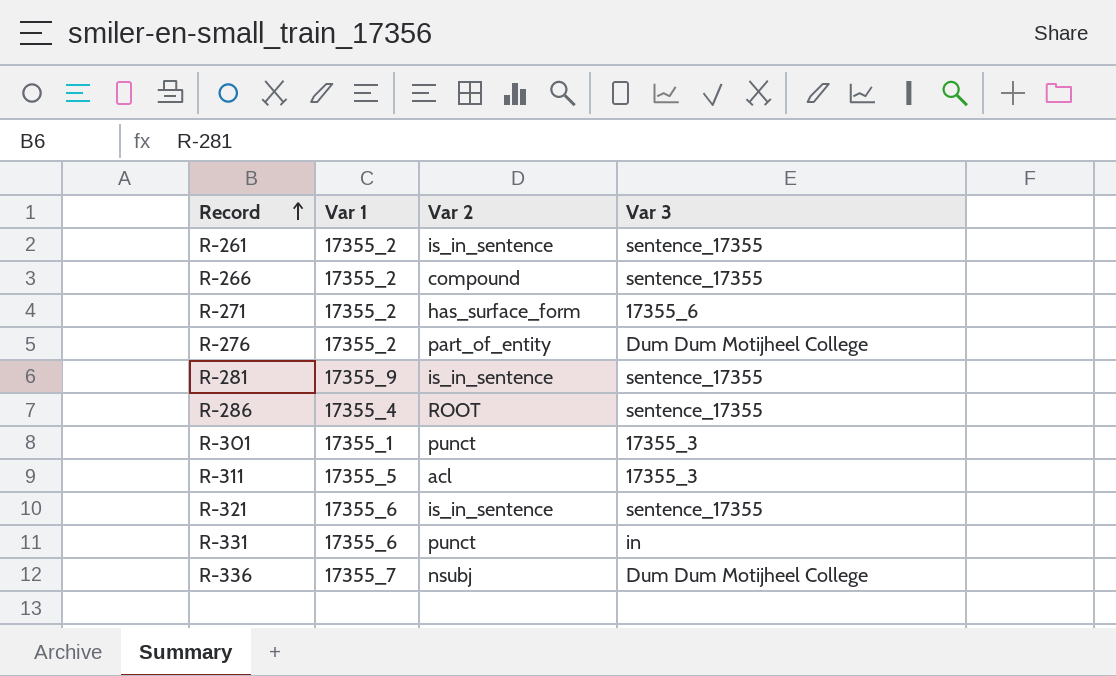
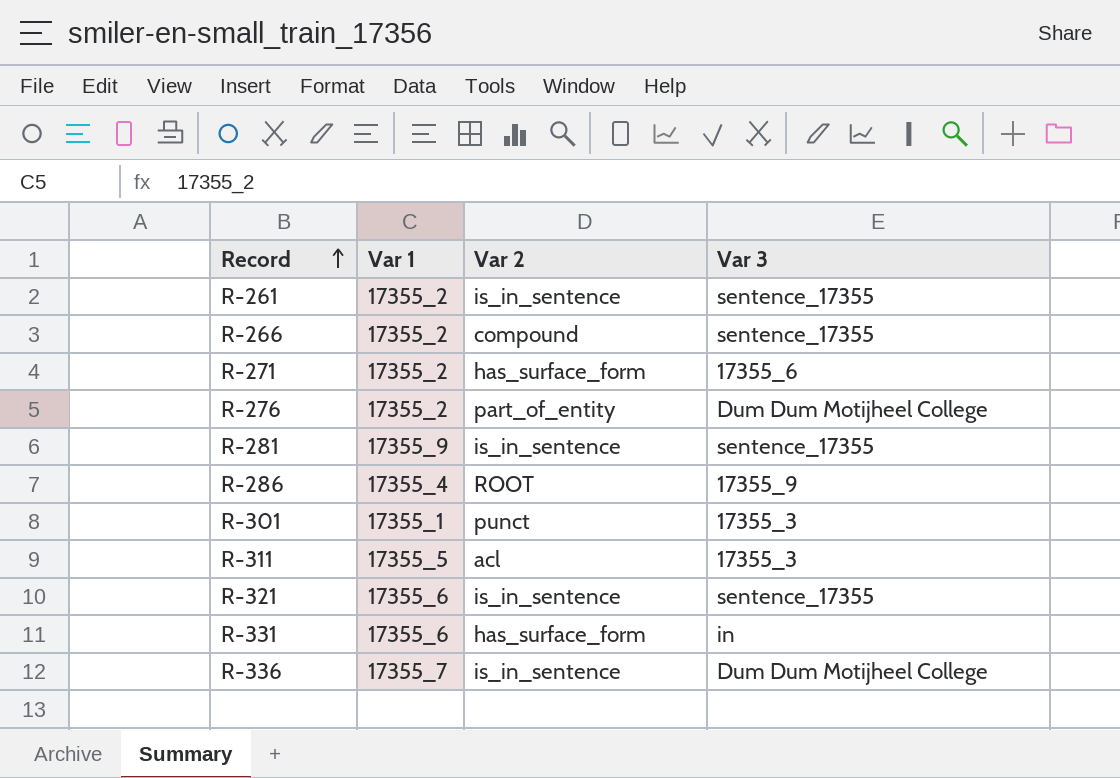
R-286 | Var 3: sentence_17355 -> 17355_9
R-331 | Var 2: punct -> has_surface_form
R-336 | Var 2: nsubj -> is_in_sentence

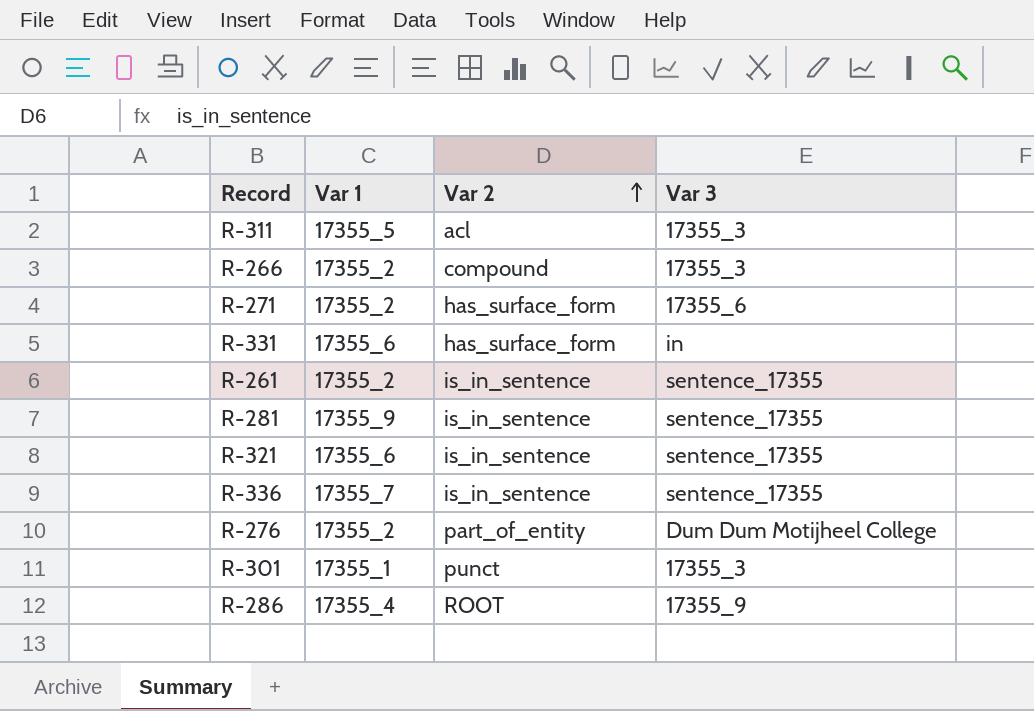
row order: Record ascending -> Var 2 ascending
R-266 | Var 3: sentence_17355 -> 17355_3
R-336 | Var 3: Dum Dum Motijheel College -> sentence_17355

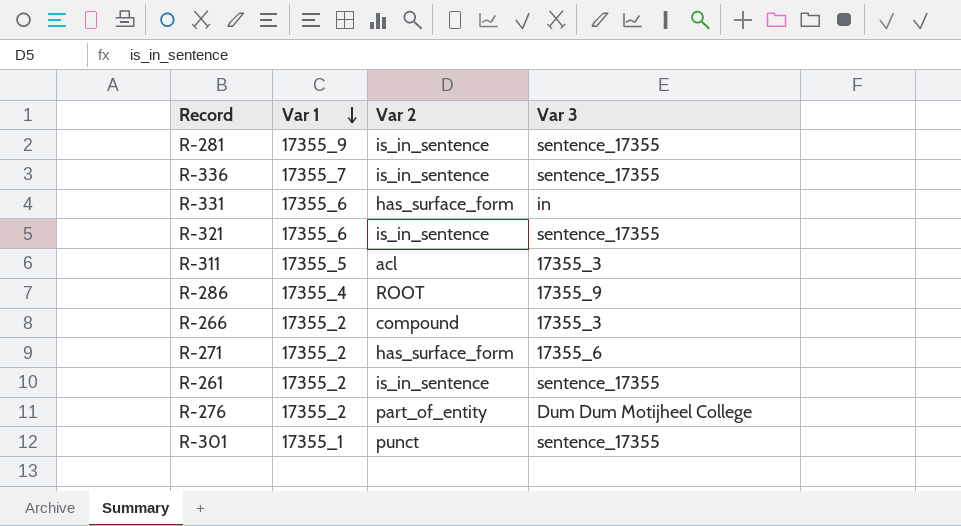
row order: Var 2 ascending -> Var 1 descending
R-301 | Var 3: 17355_3 -> sentence_17355

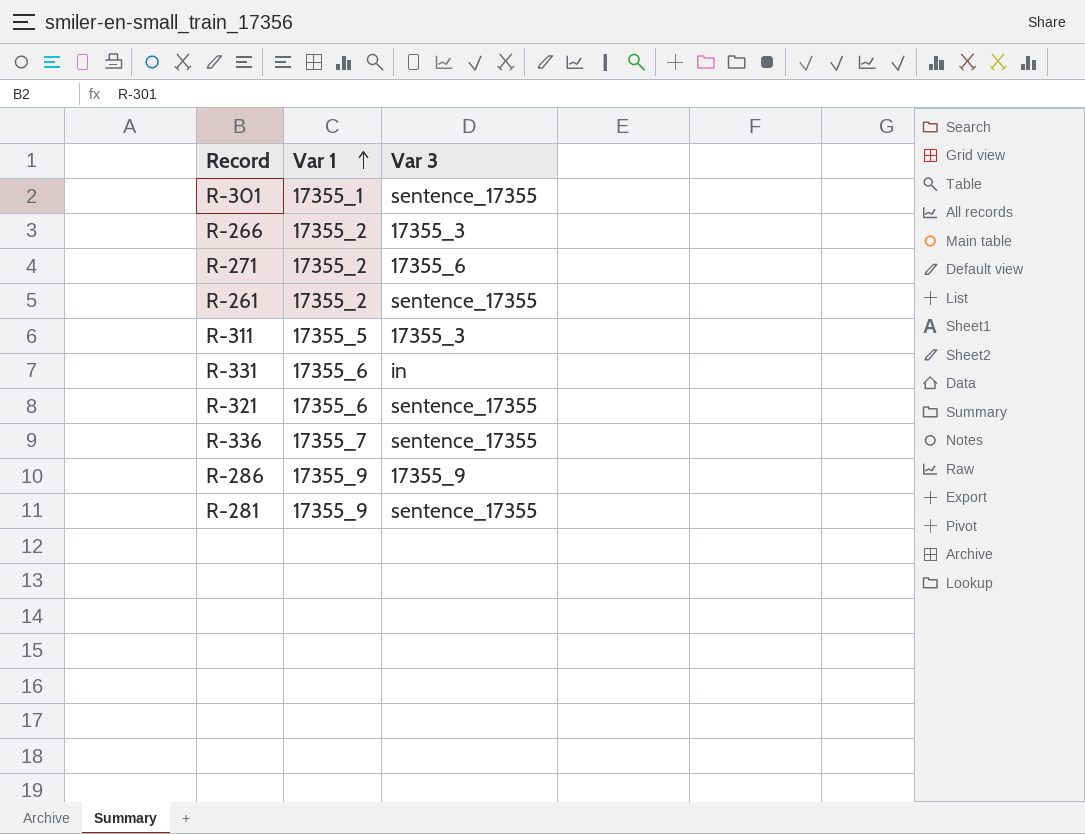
row order: Var 1 descending -> Var 1 ascending
column Var 2 | position: 3 -> none
row R-276: 17355_2 | part_of_entity | Dum Dum Motijheel College -> none
R-286 | Var 1: 17355_4 -> 17355_9

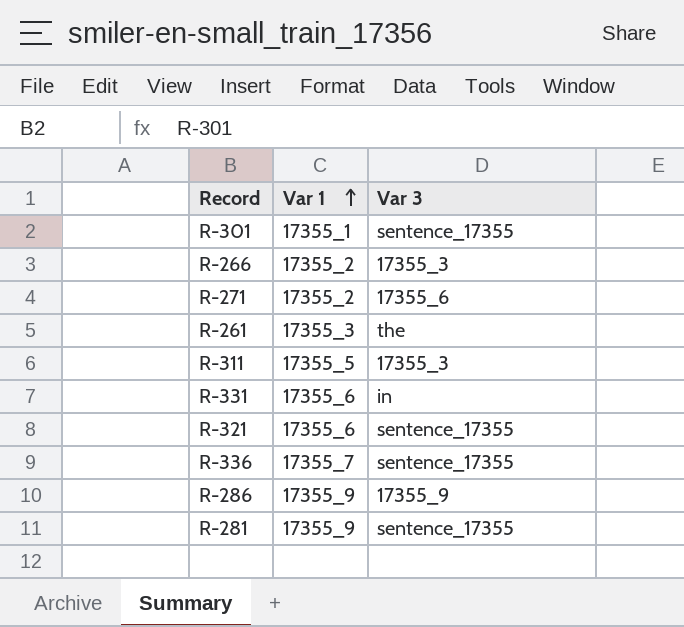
R-261 | Var 1: 17355_2 -> 17355_3
R-261 | Var 3: sentence_17355 -> the

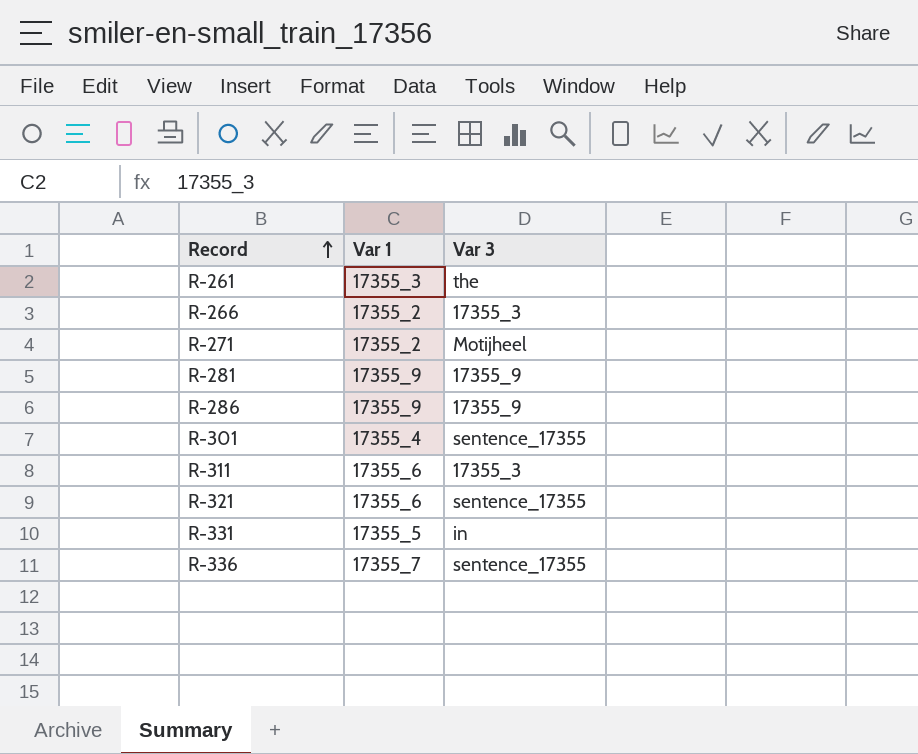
row order: Var 1 ascending -> Record ascending
R-271 | Var 3: 17355_6 -> Motijheel
R-281 | Var 3: sentence_17355 -> 17355_9
R-301 | Var 1: 17355_1 -> 17355_4
R-311 | Var 1: 17355_5 -> 17355_6
R-331 | Var 1: 17355_6 -> 17355_5

